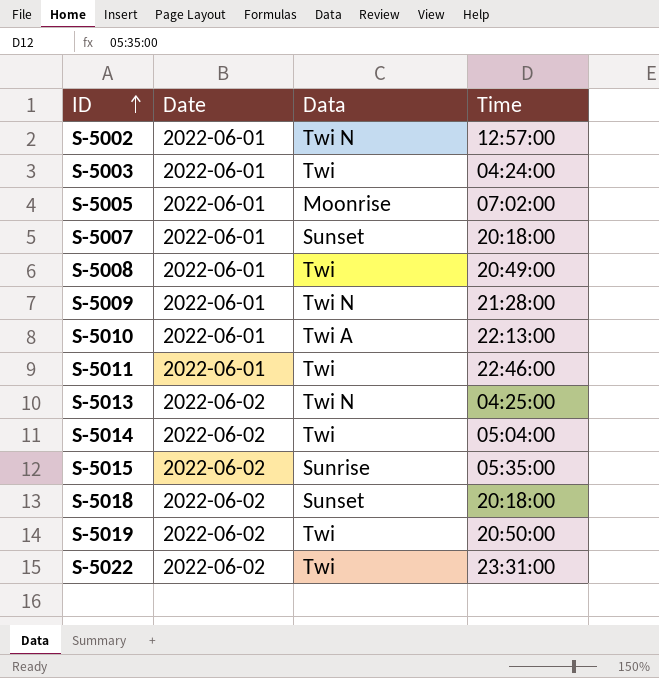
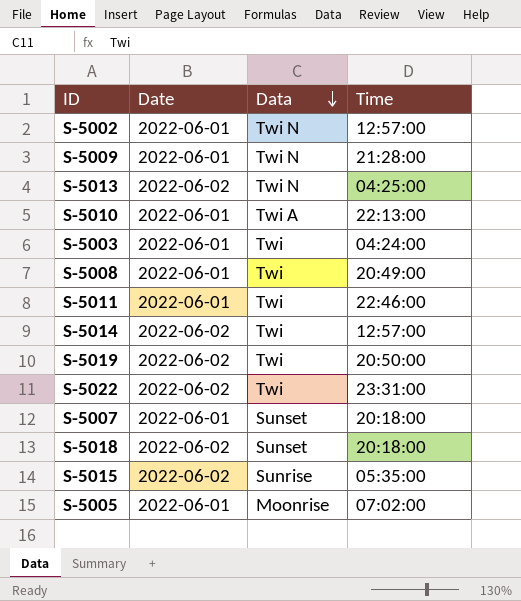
row order: ID ascending -> Data descending
S-5014 | Time: 05:04:00 -> 12:57:00

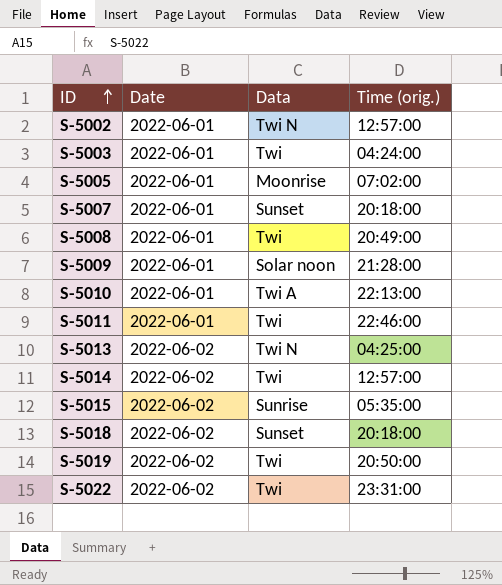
row order: Data descending -> ID ascending
column name: Time -> Time (orig.)
S-5009 | Data: Twi N -> Solar noon

